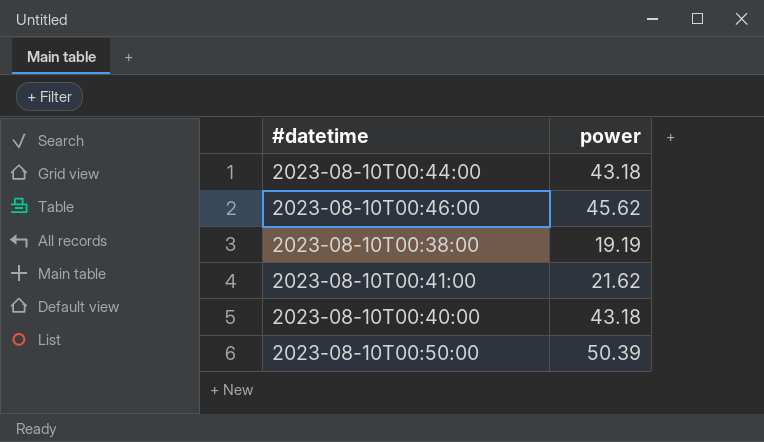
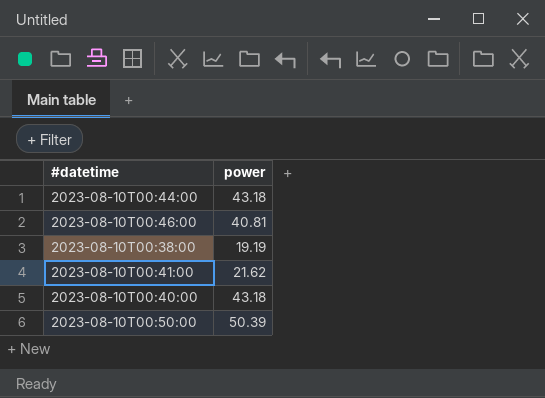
2023-08-10T00:46:00 | power: 45.62 -> 40.81

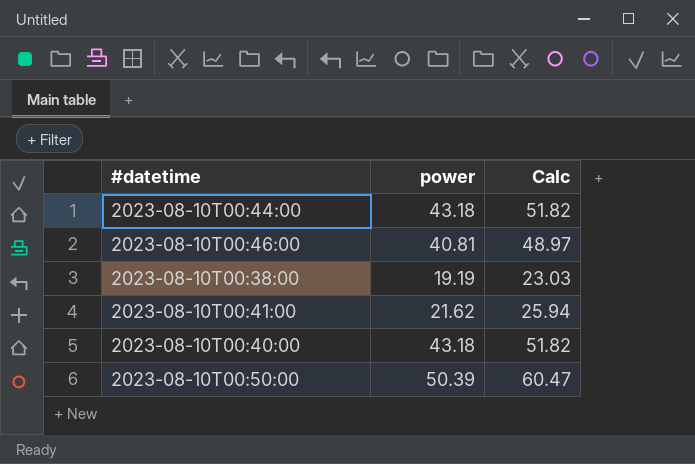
column Calc | formula: none -> [power] * 1.2

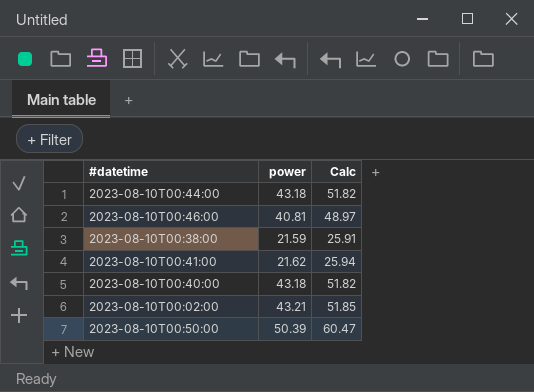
2023-08-10T00:38:00 | power: 19.19 -> 21.59
2023-08-10T00:38:00 | Calc: 23.03 -> 25.91
row 2023-08-10T00:02:00: none -> 43.21 | 51.85

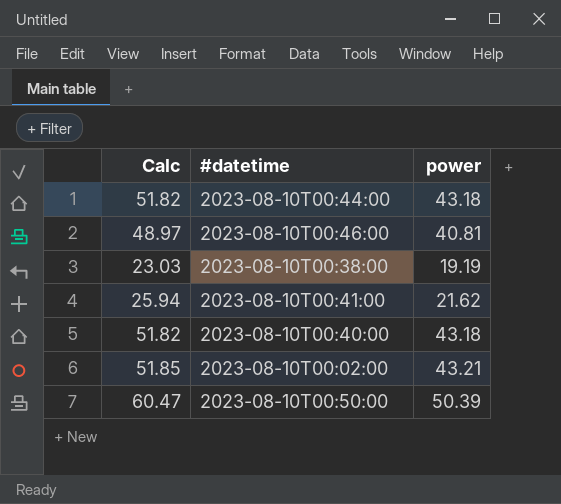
column Calc | position: 3 -> 1
2023-08-10T00:38:00 | Calc: 25.91 -> 23.03
2023-08-10T00:38:00 | power: 21.59 -> 19.19

